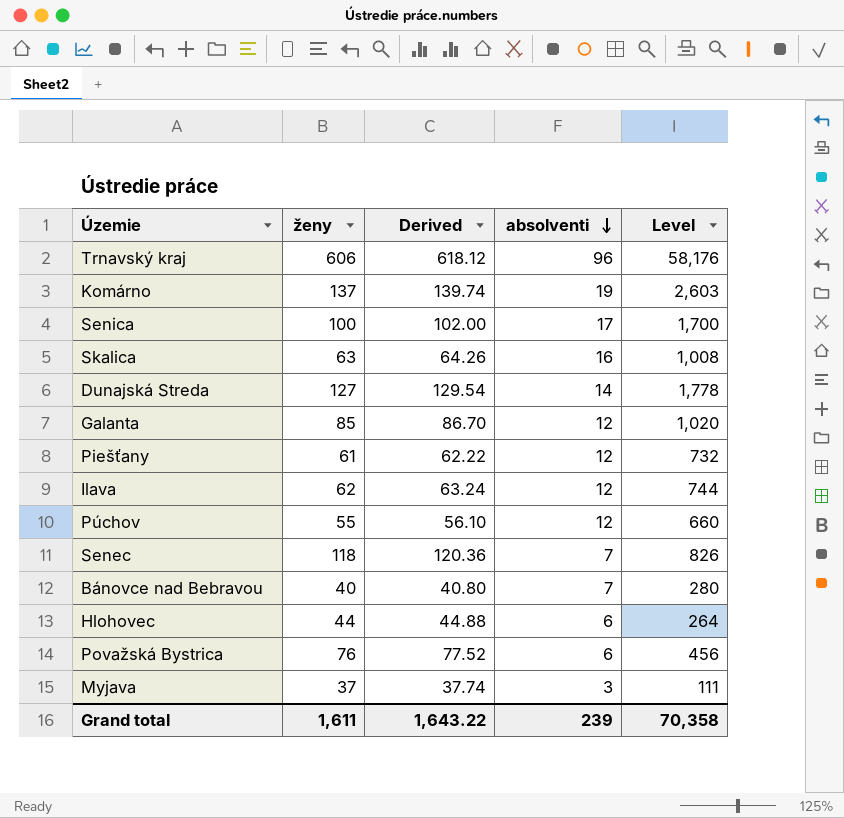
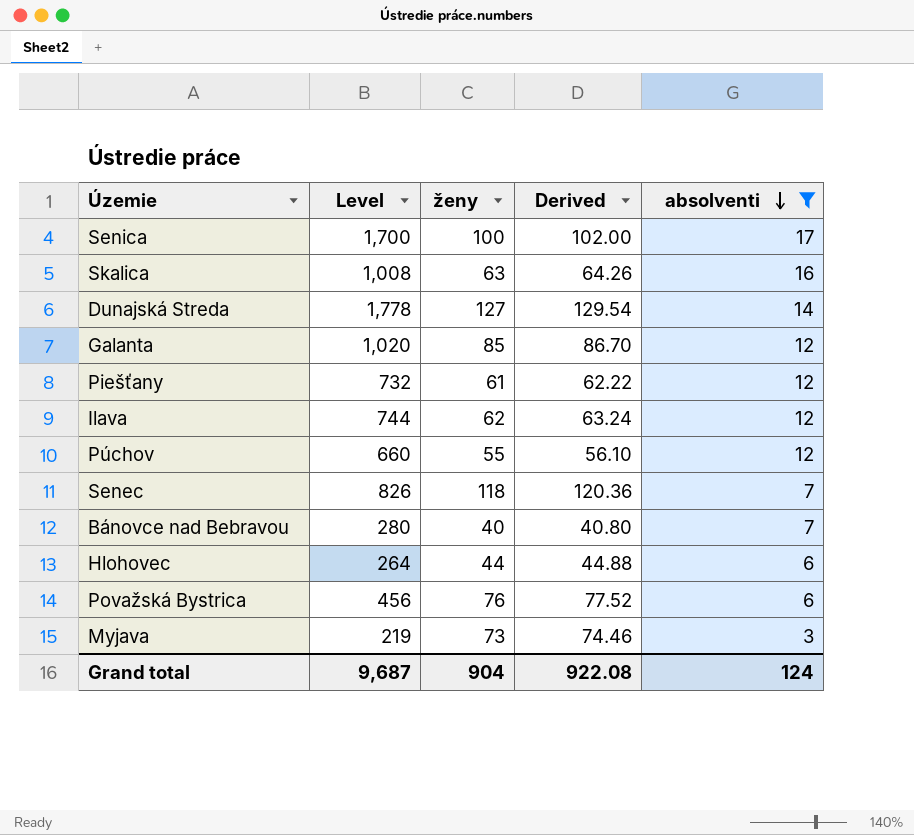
filter: none -> absolventi <= 17
column Level | position: 5 -> 2
Myjava | Level: 111 -> 219
Myjava | ženy: 37 -> 73
Myjava | Derived: 37.74 -> 74.46
Grand total | Level: 70,358 -> 9,687
Grand total | ženy: 1,611 -> 904
Grand total | Derived: 1,643.22 -> 922.08
Grand total | absolventi: 239 -> 124

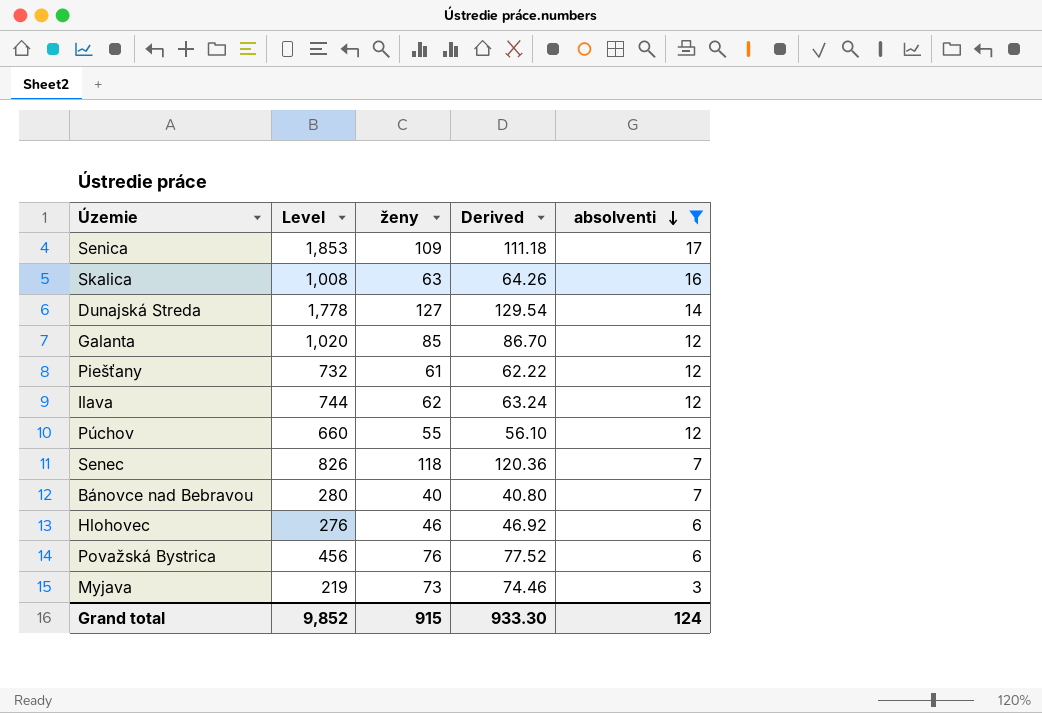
Senica | Level: 1,700 -> 1,853
Senica | ženy: 100 -> 109
Senica | Derived: 102.00 -> 111.18
Hlohovec | Level: 264 -> 276
Hlohovec | ženy: 44 -> 46
Hlohovec | Derived: 44.88 -> 46.92
Grand total | Level: 9,687 -> 9,852
Grand total | ženy: 904 -> 915
Grand total | Derived: 922.08 -> 933.30

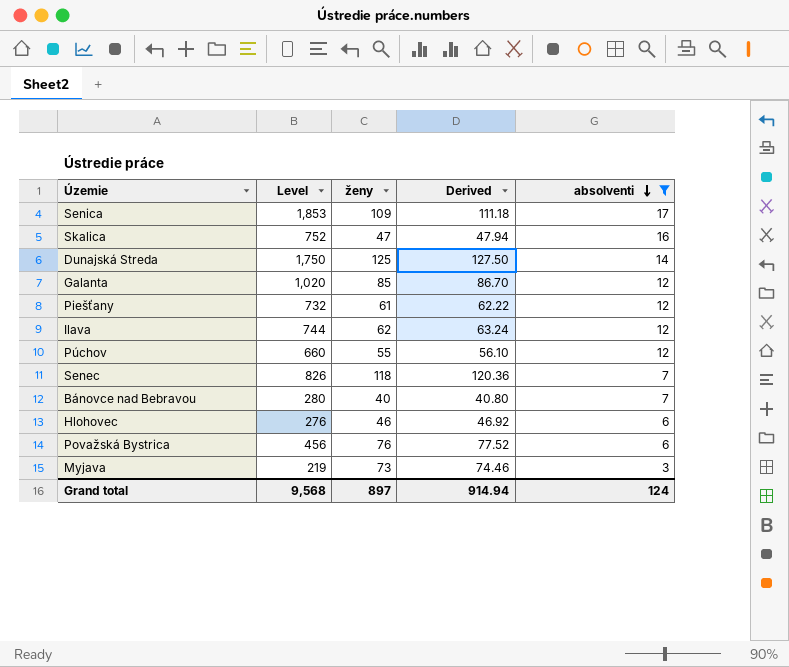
Skalica | Level: 1,008 -> 752
Skalica | ženy: 63 -> 47
Skalica | Derived: 64.26 -> 47.94
Dunajská Streda | Level: 1,778 -> 1,750
Dunajská Streda | ženy: 127 -> 125
Dunajská Streda | Derived: 129.54 -> 127.50
Grand total | Level: 9,852 -> 9,568
Grand total | ženy: 915 -> 897
Grand total | Derived: 933.30 -> 914.94

